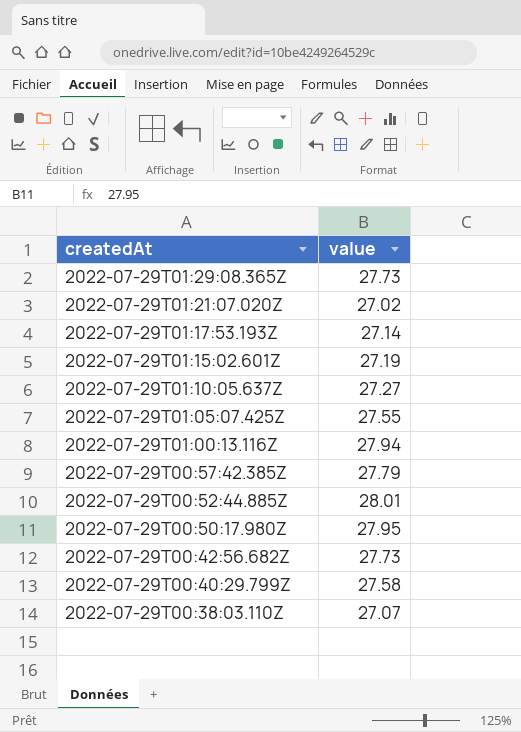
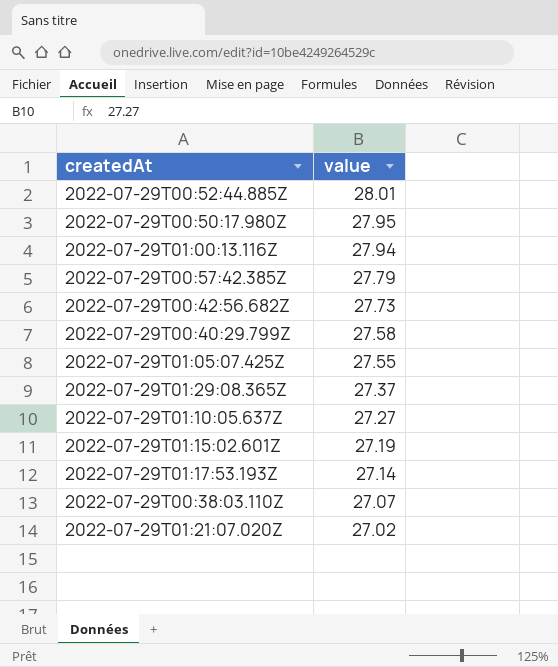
row order: createdAt descending -> value descending
2022-07-29T01:29:08.365Z | value: 27.73 -> 27.37

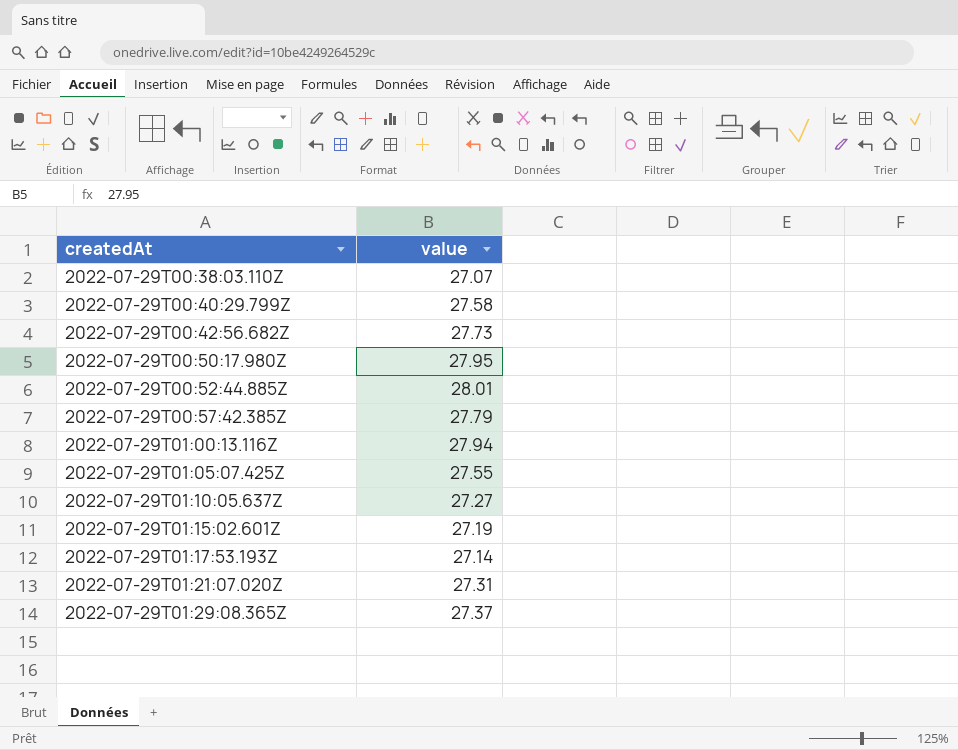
row order: value descending -> createdAt ascending
2022-07-29T01:21:07.020Z | value: 27.02 -> 27.31

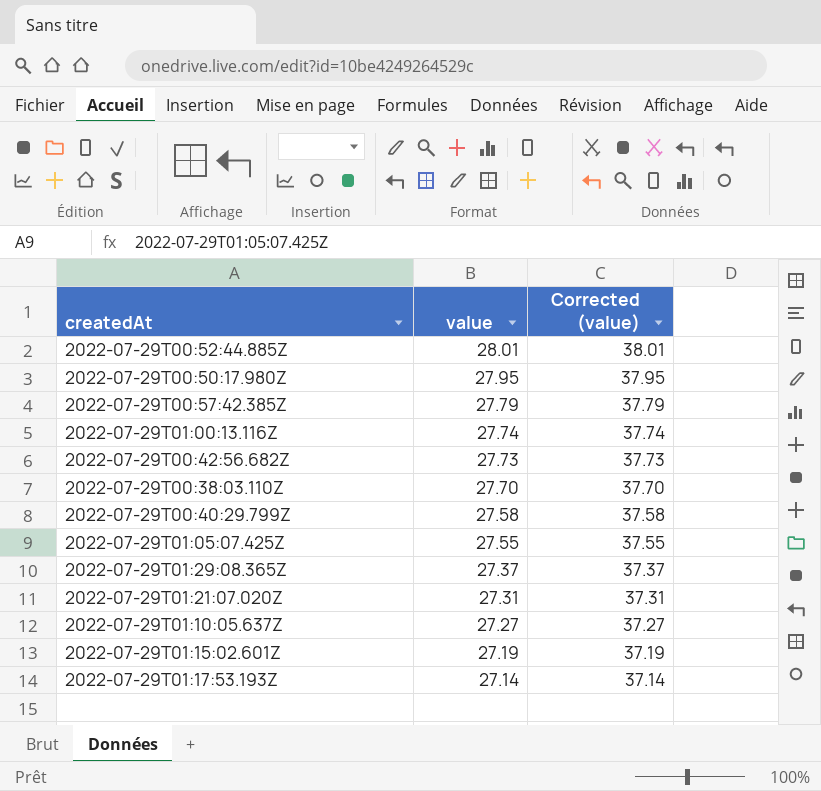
row order: createdAt ascending -> value descending
column Corrected (value) | formula: none -> [value] + 10
2022-07-29T01:00:13.116Z | value: 27.94 -> 27.74
2022-07-29T00:38:03.110Z | value: 27.07 -> 27.70

